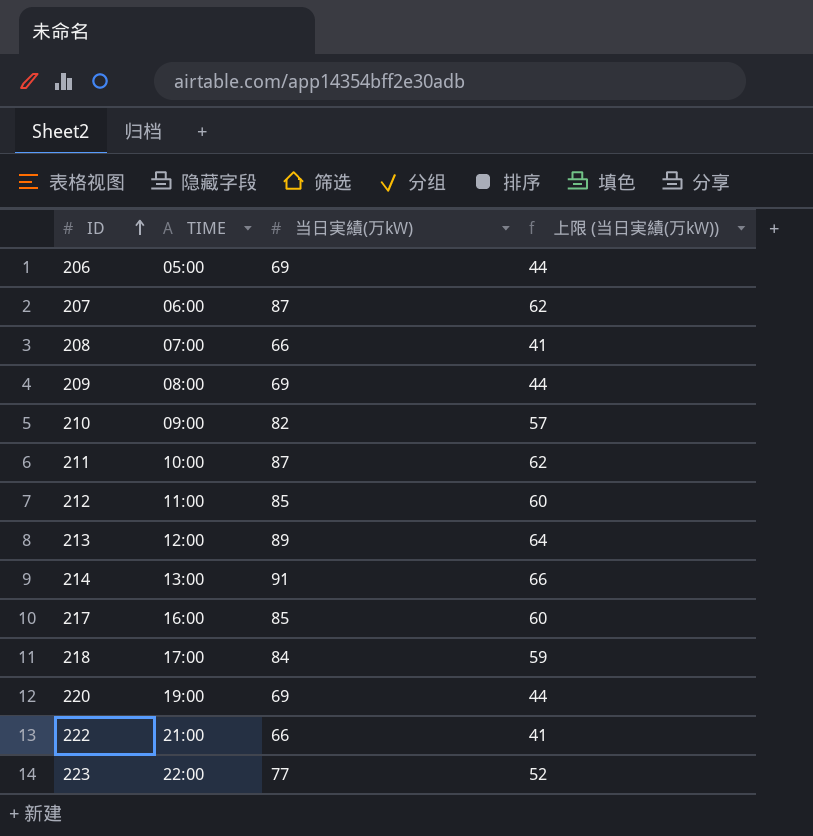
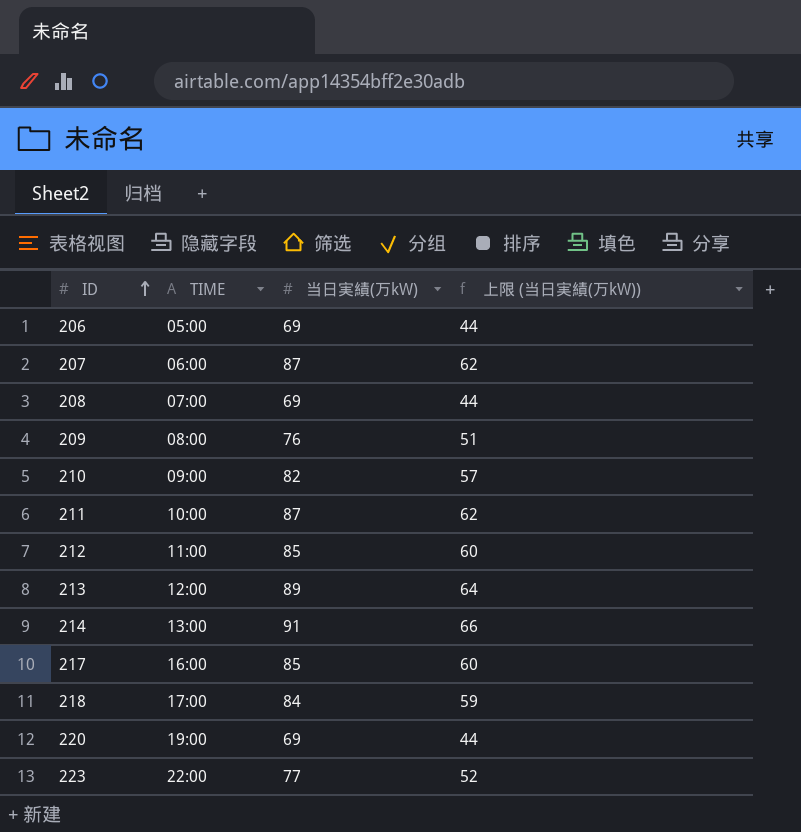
row 222: 21:00 | 66 | 41 -> none
208 | 当日実績(万kW): 66 -> 69
208 | 上限 (当日実績(万kW)): 41 -> 44
209 | 当日実績(万kW): 69 -> 76
209 | 上限 (当日実績(万kW)): 44 -> 51

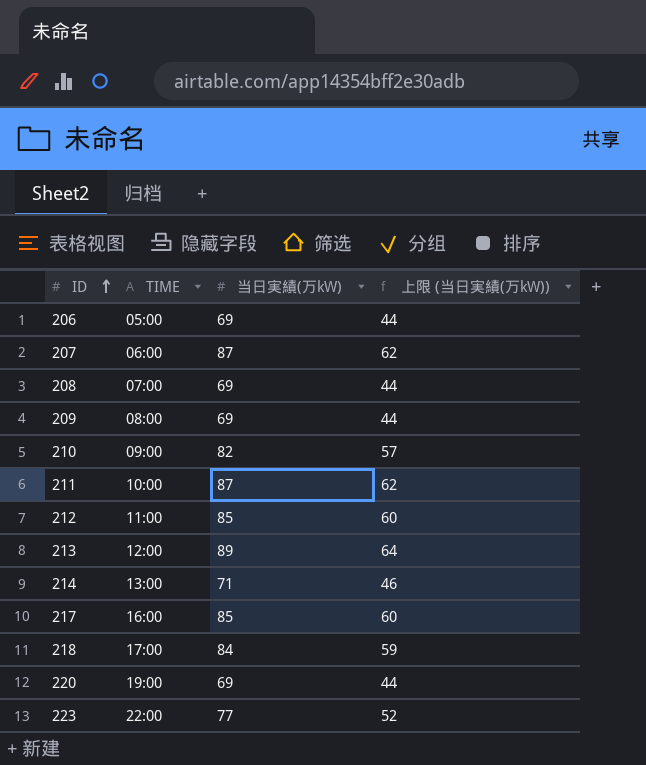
209 | 当日実績(万kW): 76 -> 69
209 | 上限 (当日実績(万kW)): 51 -> 44
214 | 当日実績(万kW): 91 -> 71
214 | 上限 (当日実績(万kW)): 66 -> 46

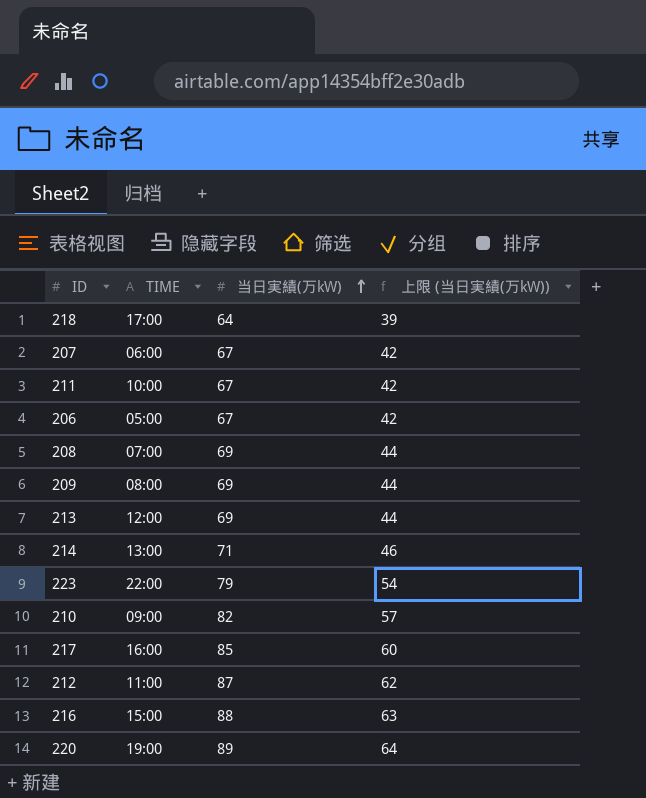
row order: ID ascending -> 当日実績(万kW) ascending
218 | 当日実績(万kW): 84 -> 64
218 | 上限 (当日実績(万kW)): 59 -> 39
207 | 当日実績(万kW): 87 -> 67
207 | 上限 (当日実績(万kW)): 62 -> 42
211 | 当日実績(万kW): 87 -> 67
211 | 上限 (当日実績(万kW)): 62 -> 42
206 | 当日実績(万kW): 69 -> 67
206 | 上限 (当日実績(万kW)): 44 -> 42
213 | 当日実績(万kW): 89 -> 69
213 | 上限 (当日実績(万kW)): 64 -> 44
223 | 当日実績(万kW): 77 -> 79
223 | 上限 (当日実績(万kW)): 52 -> 54
212 | 当日実績(万kW): 85 -> 87
212 | 上限 (当日実績(万kW)): 60 -> 62
row 216: none -> 15:00 | 88 | 63
220 | 当日実績(万kW): 69 -> 89
220 | 上限 (当日実績(万kW)): 44 -> 64

